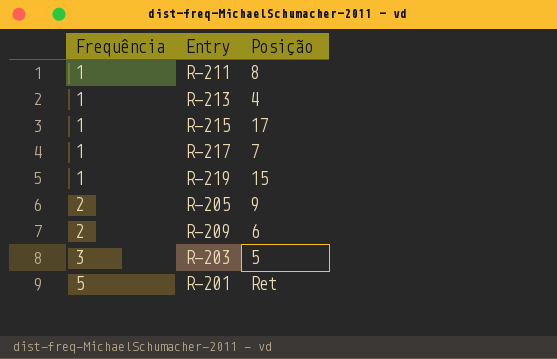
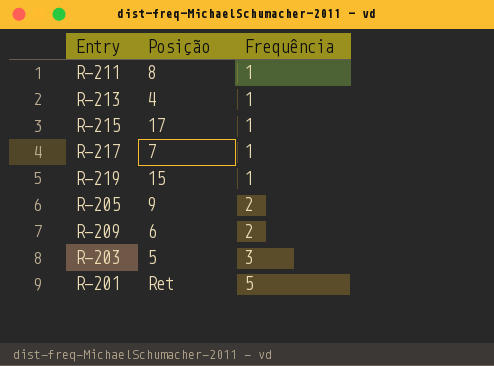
column Frequência | position: 1 -> 3

